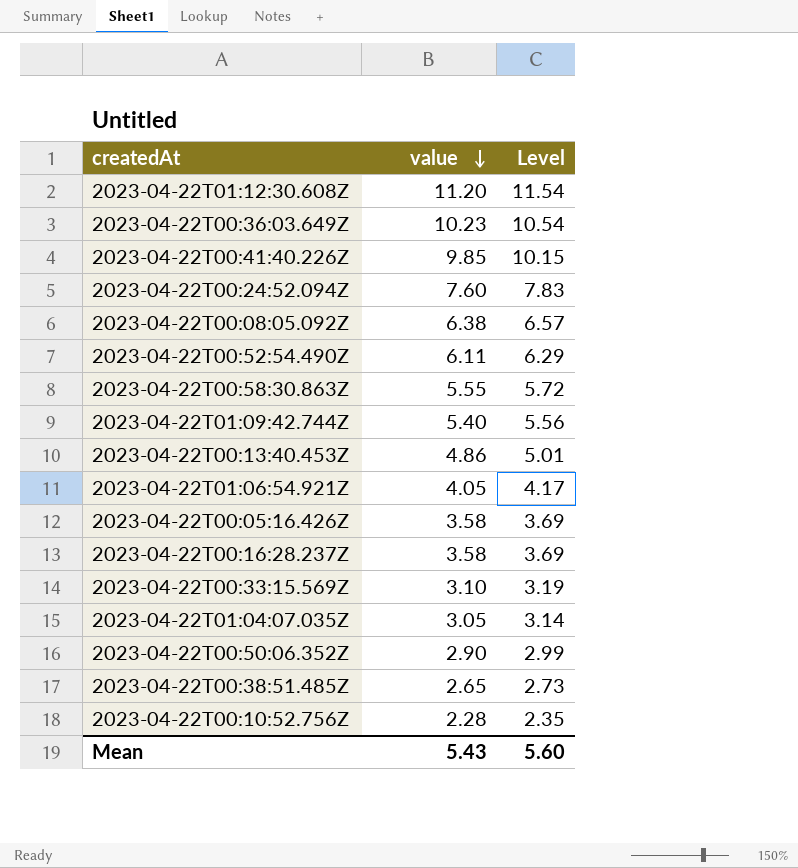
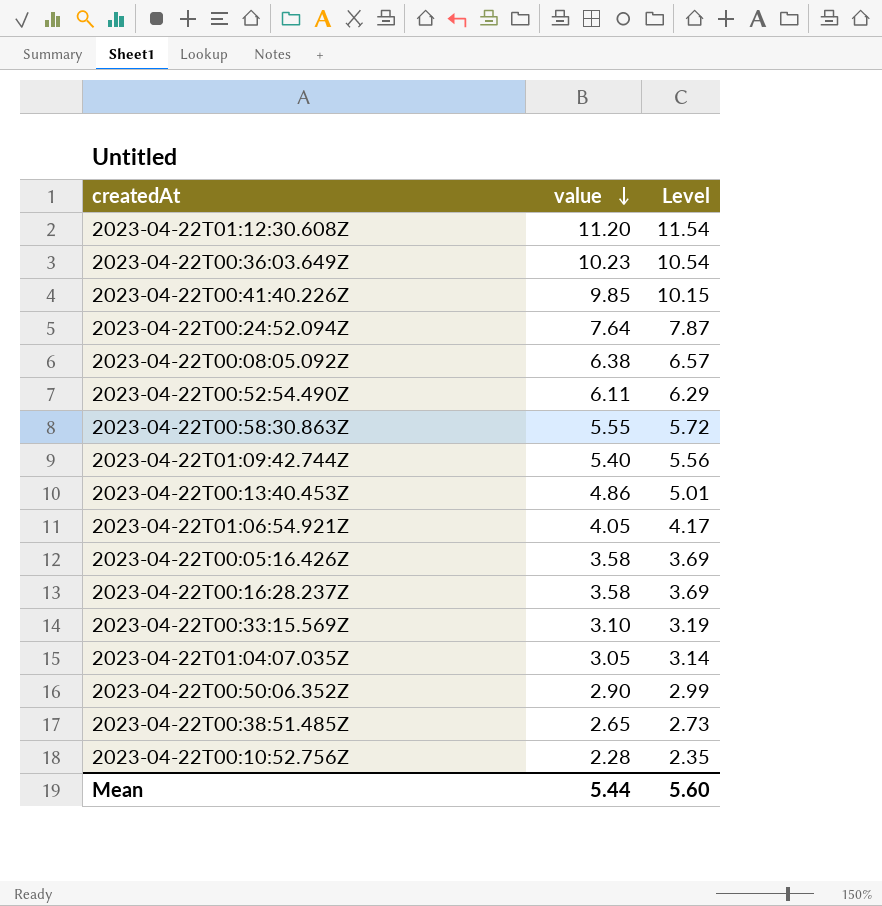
2023-04-22T00:24:52.094Z | value: 7.60 -> 7.64
2023-04-22T00:24:52.094Z | Level: 7.83 -> 7.87
Mean | value: 5.43 -> 5.44

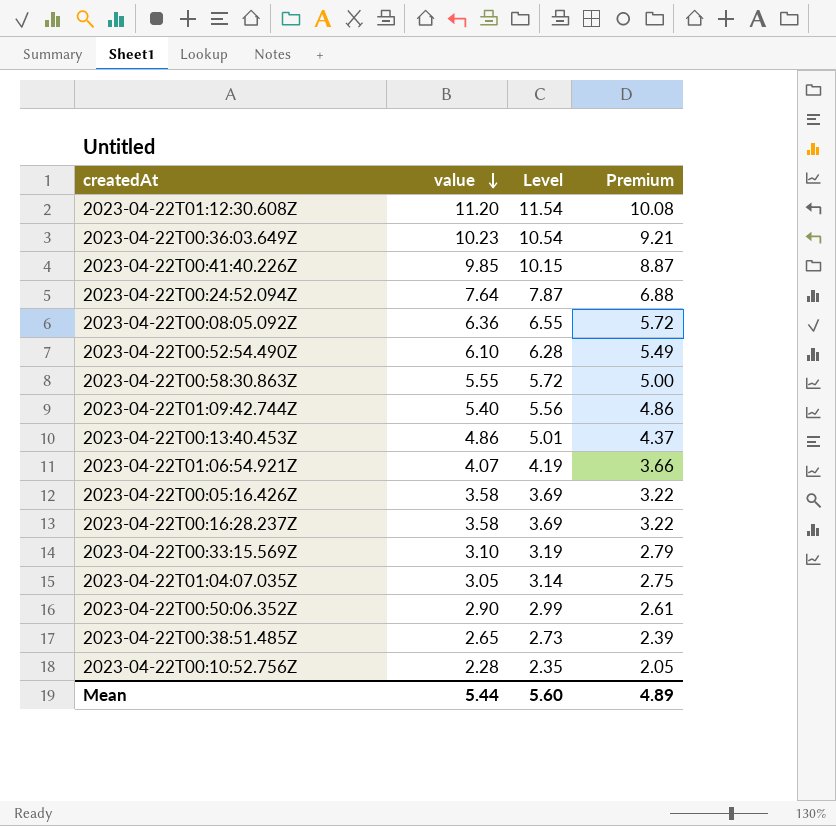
column Premium | formula: none -> [value] * 0.9
2023-04-22T00:08:05.092Z | value: 6.38 -> 6.36
2023-04-22T00:08:05.092Z | Level: 6.57 -> 6.55
2023-04-22T00:52:54.490Z | value: 6.11 -> 6.10
2023-04-22T00:52:54.490Z | Level: 6.29 -> 6.28
2023-04-22T01:06:54.921Z | value: 4.05 -> 4.07
2023-04-22T01:06:54.921Z | Level: 4.17 -> 4.19

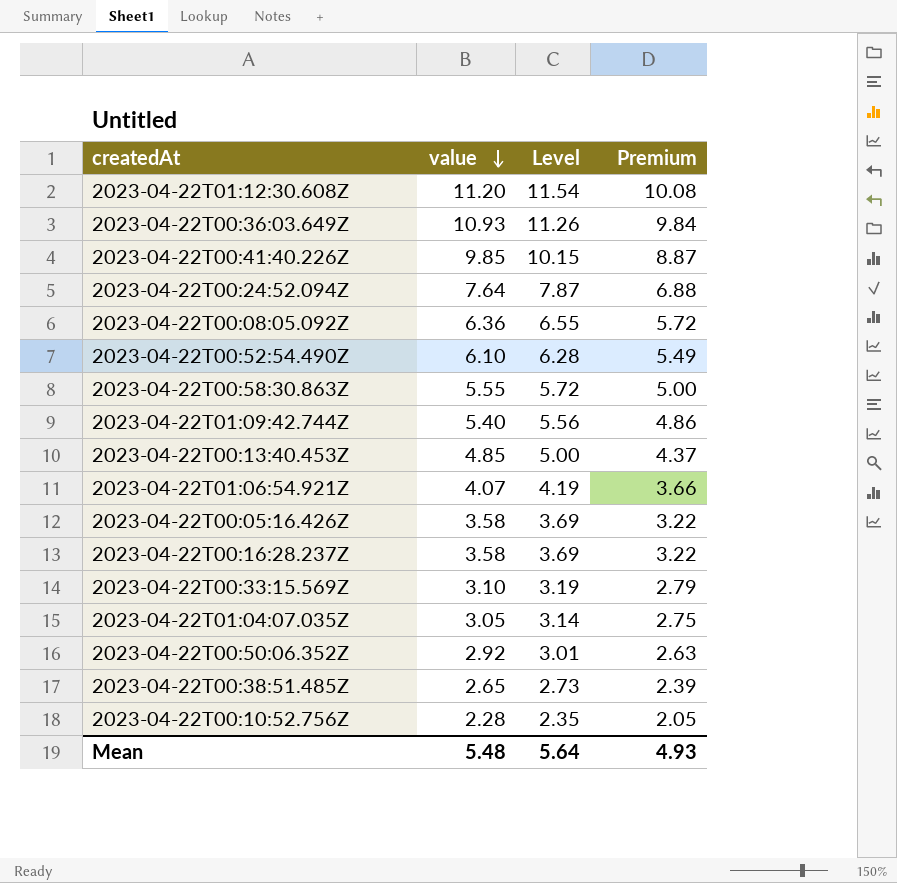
2023-04-22T00:36:03.649Z | value: 10.23 -> 10.93
2023-04-22T00:36:03.649Z | Level: 10.54 -> 11.26
2023-04-22T00:36:03.649Z | Premium: 9.21 -> 9.84
2023-04-22T00:13:40.453Z | value: 4.86 -> 4.85
2023-04-22T00:13:40.453Z | Level: 5.01 -> 5.00
2023-04-22T00:50:06.352Z | value: 2.90 -> 2.92
2023-04-22T00:50:06.352Z | Level: 2.99 -> 3.01
2023-04-22T00:50:06.352Z | Premium: 2.61 -> 2.63
Mean | value: 5.44 -> 5.48
Mean | Level: 5.60 -> 5.64
Mean | Premium: 4.89 -> 4.93

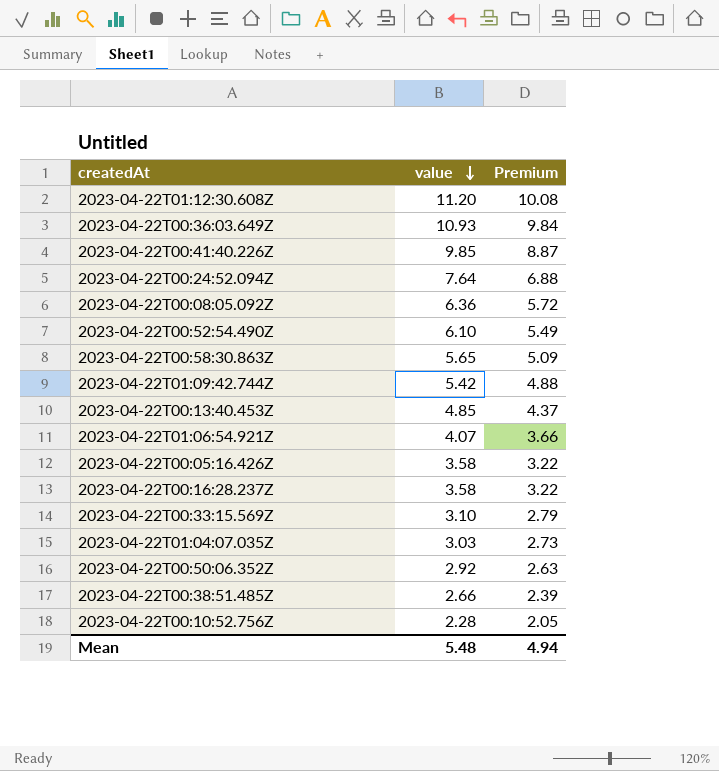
column Level | formula: [value] * 1.03 -> none
2023-04-22T00:58:30.863Z | value: 5.55 -> 5.65
2023-04-22T00:58:30.863Z | Premium: 5.00 -> 5.09
2023-04-22T01:09:42.744Z | value: 5.40 -> 5.42
2023-04-22T01:09:42.744Z | Premium: 4.86 -> 4.88
2023-04-22T01:04:07.035Z | value: 3.05 -> 3.03
2023-04-22T01:04:07.035Z | Premium: 2.75 -> 2.73
2023-04-22T00:38:51.485Z | value: 2.65 -> 2.66
Mean | Premium: 4.93 -> 4.94

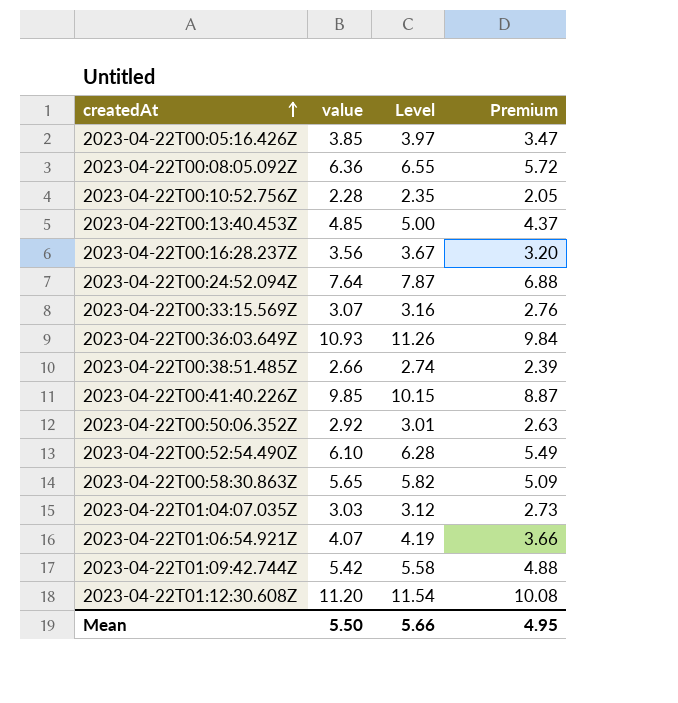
row order: value descending -> createdAt ascending
column Level | formula: none -> [value] * 1.03
2023-04-22T00:05:16.426Z | value: 3.58 -> 3.85
2023-04-22T00:05:16.426Z | Premium: 3.22 -> 3.47
2023-04-22T00:16:28.237Z | value: 3.58 -> 3.56
2023-04-22T00:16:28.237Z | Premium: 3.22 -> 3.20
2023-04-22T00:33:15.569Z | value: 3.10 -> 3.07
2023-04-22T00:33:15.569Z | Premium: 2.79 -> 2.76
Mean | value: 5.48 -> 5.50
Mean | Premium: 4.94 -> 4.95

